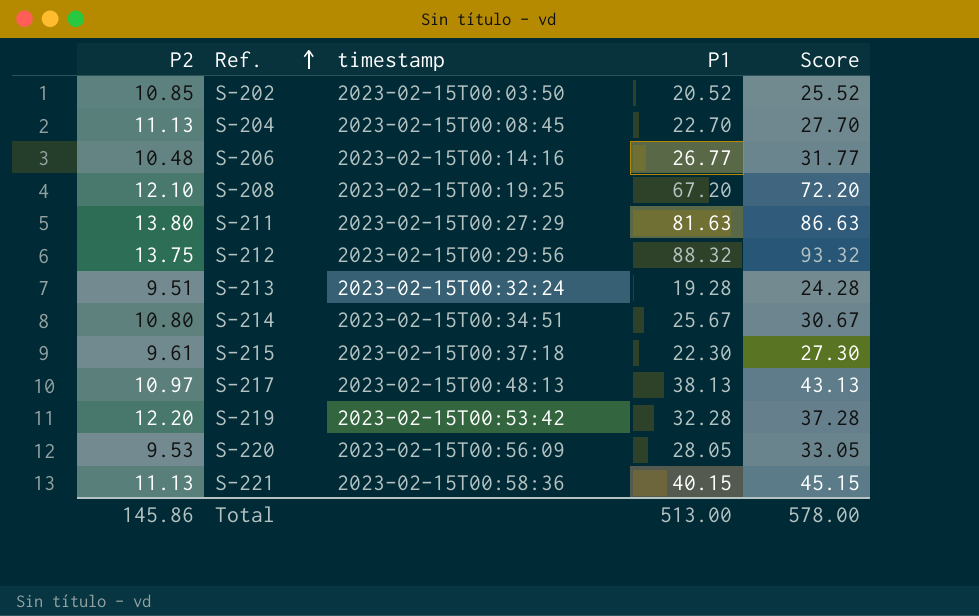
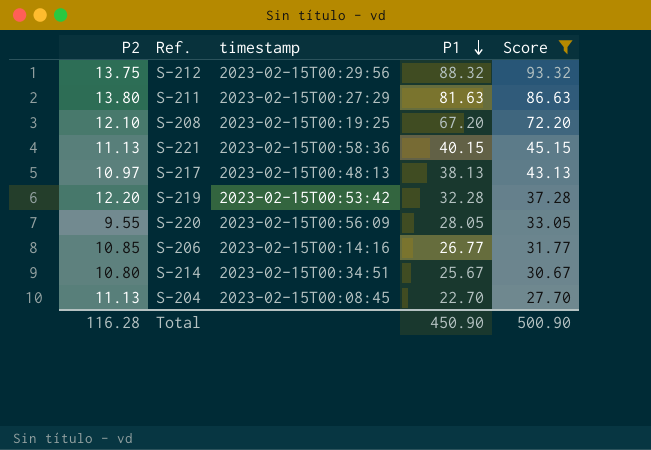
filter: none -> Score >= 27.70
row order: Ref. ascending -> P1 descending
S-220 | P2: 9.53 -> 9.55
S-206 | P2: 10.48 -> 10.85
Total | P2: 145.86 -> 116.28
Total | P1: 513.00 -> 450.90
Total | Score: 578.00 -> 500.90

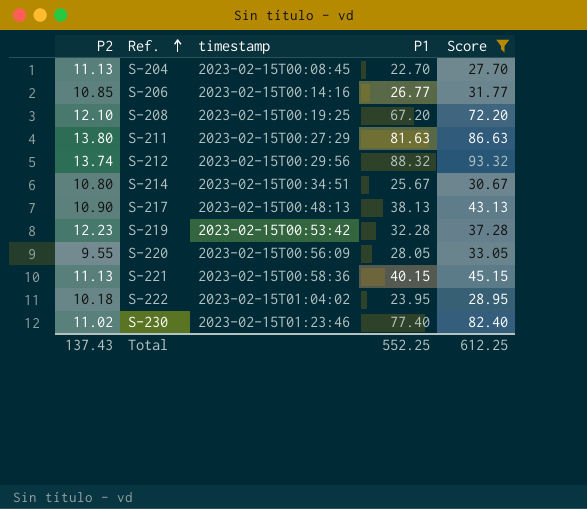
row order: P1 descending -> Ref. ascending
S-212 | P2: 13.75 -> 13.74
S-217 | P2: 10.97 -> 10.90
S-219 | P2: 12.20 -> 12.23
row S-222: none -> 10.18 | 2023-02-15T01:04:02 | 23.95 | 28.95
row S-230: none -> 11.02 | 2023-02-15T01:23:46 | 77.40 | 82.40
Total | P2: 116.28 -> 137.43
Total | P1: 450.90 -> 552.25
Total | Score: 500.90 -> 612.25

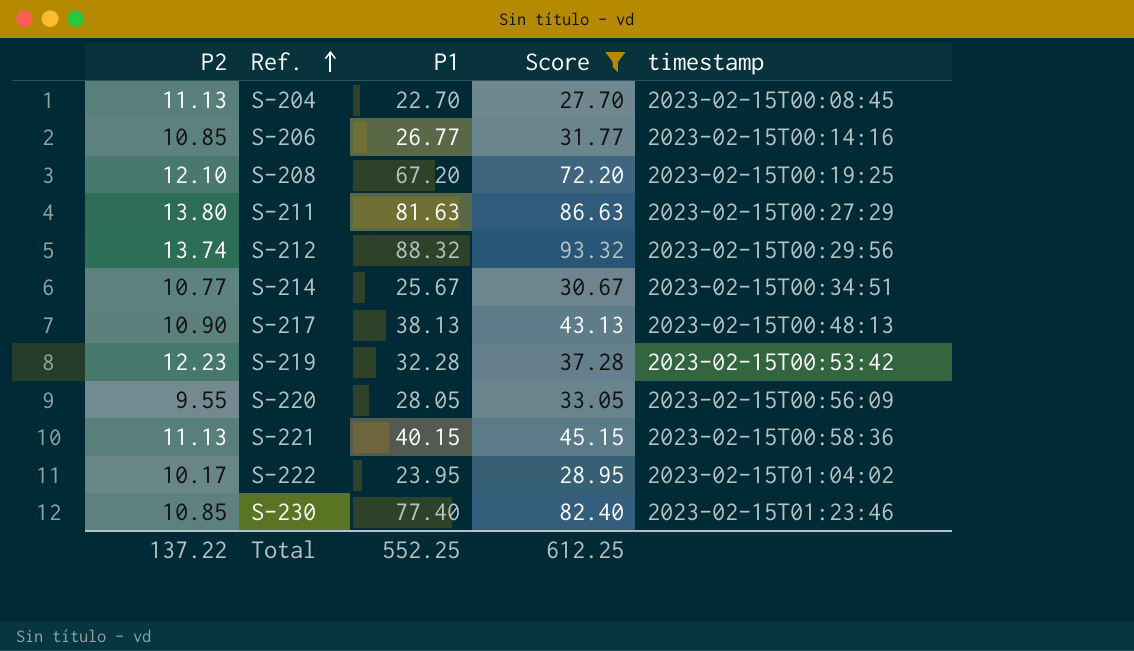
column timestamp | position: 3 -> 5
S-214 | P2: 10.80 -> 10.77
S-222 | P2: 10.18 -> 10.17
S-230 | P2: 11.02 -> 10.85
Total | P2: 137.43 -> 137.22

